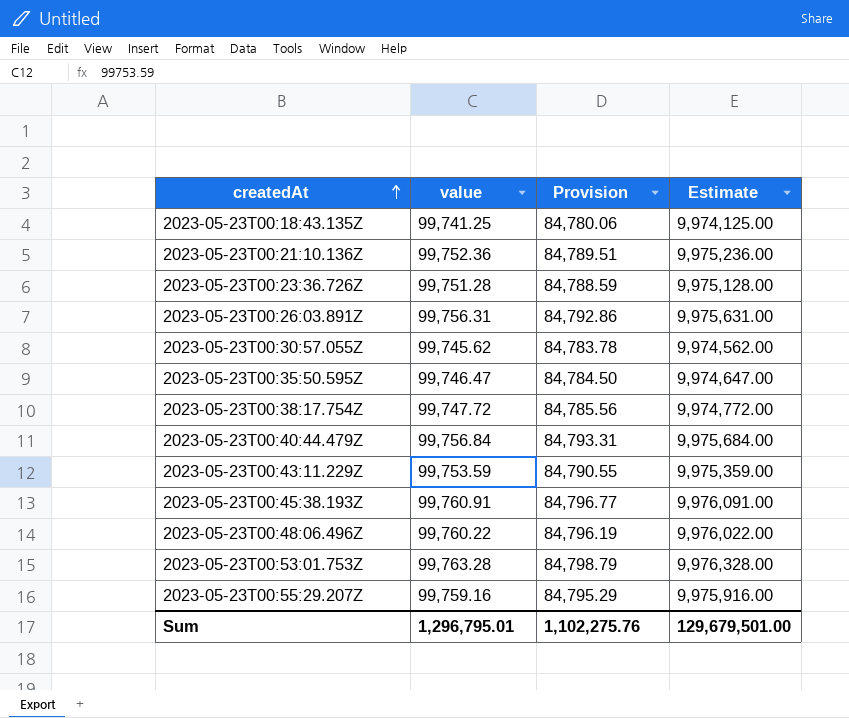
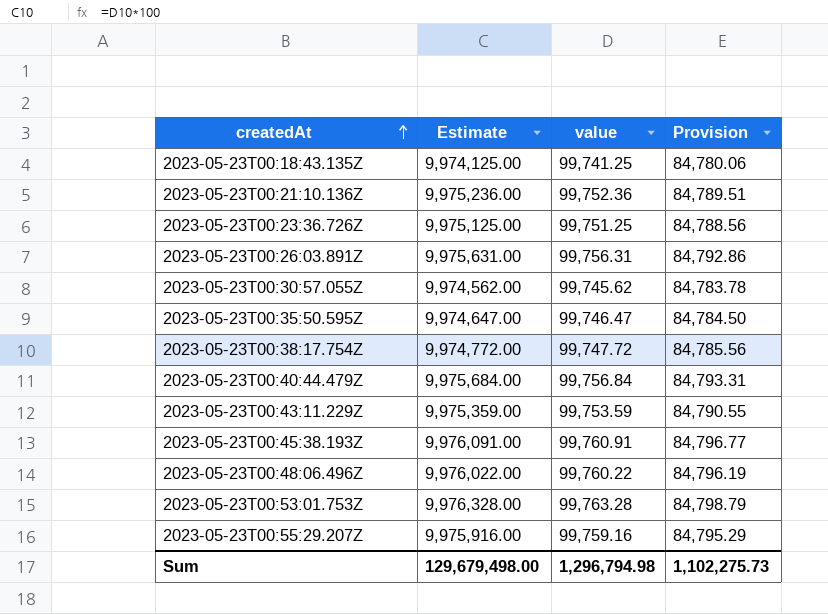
column Estimate | position: 4 -> 2
2023-05-23T00:23:36.726Z | Estimate: 9,975,128.00 -> 9,975,125.00
2023-05-23T00:23:36.726Z | value: 99,751.28 -> 99,751.25
2023-05-23T00:23:36.726Z | Provision: 84,788.59 -> 84,788.56
Sum | Estimate: 129,679,501.00 -> 129,679,498.00
Sum | value: 1,296,795.01 -> 1,296,794.98
Sum | Provision: 1,102,275.76 -> 1,102,275.73

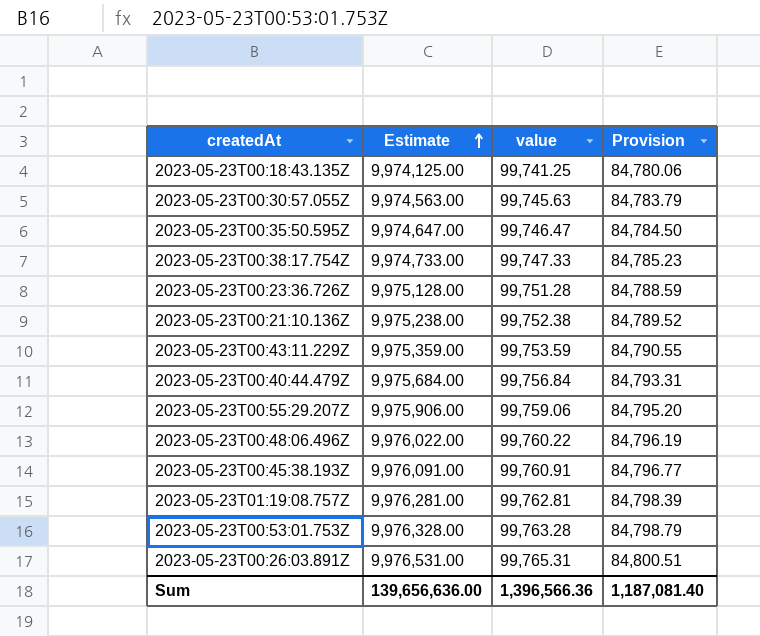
row order: createdAt ascending -> Estimate ascending
2023-05-23T00:30:57.055Z | Estimate: 9,974,562.00 -> 9,974,563.00
2023-05-23T00:30:57.055Z | value: 99,745.62 -> 99,745.63
2023-05-23T00:30:57.055Z | Provision: 84,783.78 -> 84,783.79
2023-05-23T00:38:17.754Z | Estimate: 9,974,772.00 -> 9,974,733.00
2023-05-23T00:38:17.754Z | value: 99,747.72 -> 99,747.33
2023-05-23T00:38:17.754Z | Provision: 84,785.56 -> 84,785.23
2023-05-23T00:23:36.726Z | Estimate: 9,975,125.00 -> 9,975,128.00
2023-05-23T00:23:36.726Z | value: 99,751.25 -> 99,751.28
2023-05-23T00:23:36.726Z | Provision: 84,788.56 -> 84,788.59
2023-05-23T00:21:10.136Z | Estimate: 9,975,236.00 -> 9,975,238.00
2023-05-23T00:21:10.136Z | value: 99,752.36 -> 99,752.38
2023-05-23T00:21:10.136Z | Provision: 84,789.51 -> 84,789.52
2023-05-23T00:55:29.207Z | Estimate: 9,975,916.00 -> 9,975,906.00
2023-05-23T00:55:29.207Z | value: 99,759.16 -> 99,759.06
2023-05-23T00:55:29.207Z | Provision: 84,795.29 -> 84,795.20
row 2023-05-23T01:19:08.757Z: none -> 9,976,281.00 | 99,762.81 | 84,798.39
2023-05-23T00:26:03.891Z | Estimate: 9,975,631.00 -> 9,976,531.00
2023-05-23T00:26:03.891Z | value: 99,756.31 -> 99,765.31
2023-05-23T00:26:03.891Z | Provision: 84,792.86 -> 84,800.51
Sum | Estimate: 129,679,498.00 -> 139,656,636.00
Sum | value: 1,296,794.98 -> 1,396,566.36
Sum | Provision: 1,102,275.73 -> 1,187,081.40

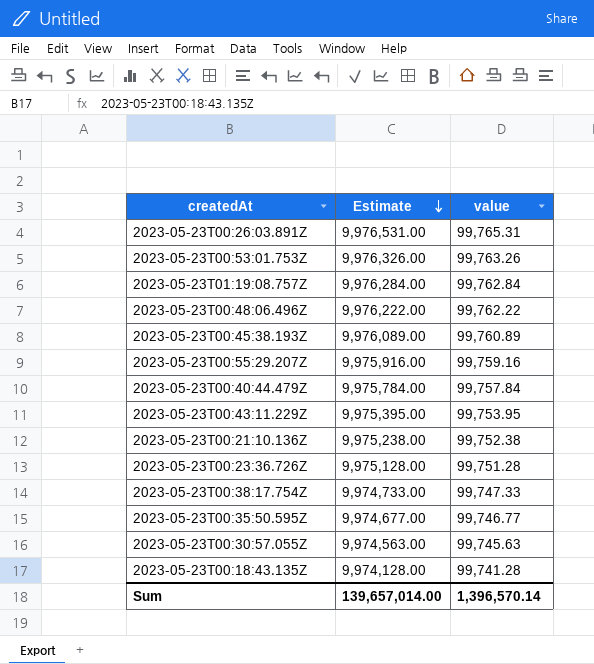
row order: Estimate ascending -> Estimate descending
column Provision | formula: [value] * 0.85 -> none
2023-05-23T00:53:01.753Z | Estimate: 9,976,328.00 -> 9,976,326.00
2023-05-23T00:53:01.753Z | value: 99,763.28 -> 99,763.26
2023-05-23T01:19:08.757Z | Estimate: 9,976,281.00 -> 9,976,284.00
2023-05-23T01:19:08.757Z | value: 99,762.81 -> 99,762.84
2023-05-23T00:48:06.496Z | Estimate: 9,976,022.00 -> 9,976,222.00
2023-05-23T00:48:06.496Z | value: 99,760.22 -> 99,762.22
2023-05-23T00:45:38.193Z | Estimate: 9,976,091.00 -> 9,976,089.00
2023-05-23T00:45:38.193Z | value: 99,760.91 -> 99,760.89
2023-05-23T00:55:29.207Z | Estimate: 9,975,906.00 -> 9,975,916.00
2023-05-23T00:55:29.207Z | value: 99,759.06 -> 99,759.16
2023-05-23T00:40:44.479Z | Estimate: 9,975,684.00 -> 9,975,784.00
2023-05-23T00:40:44.479Z | value: 99,756.84 -> 99,757.84
2023-05-23T00:43:11.229Z | Estimate: 9,975,359.00 -> 9,975,395.00
2023-05-23T00:43:11.229Z | value: 99,753.59 -> 99,753.95
2023-05-23T00:35:50.595Z | Estimate: 9,974,647.00 -> 9,974,677.00
2023-05-23T00:35:50.595Z | value: 99,746.47 -> 99,746.77
2023-05-23T00:18:43.135Z | Estimate: 9,974,125.00 -> 9,974,128.00
2023-05-23T00:18:43.135Z | value: 99,741.25 -> 99,741.28
Sum | Estimate: 139,656,636.00 -> 139,657,014.00
Sum | value: 1,396,566.36 -> 1,396,570.14

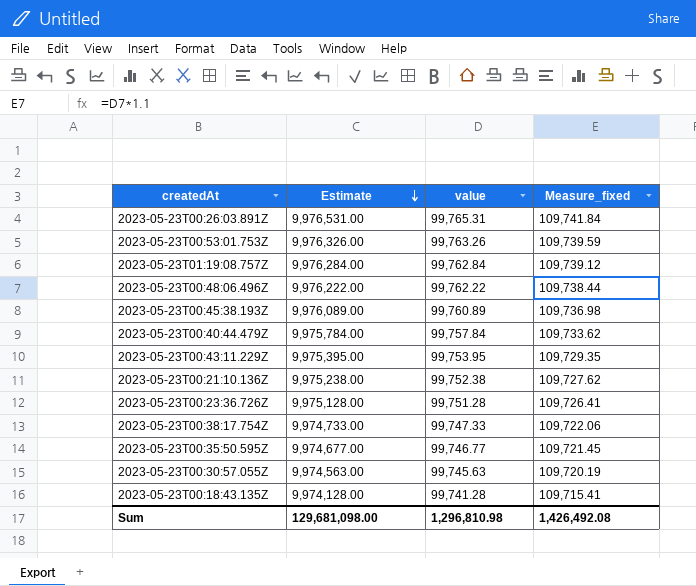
column Measure_fixed | formula: none -> [value] * 1.1
row 2023-05-23T00:55:29.207Z: 9,975,916.00 | 99,759.16 -> none
Sum | Estimate: 139,657,014.00 -> 129,681,098.00
Sum | value: 1,396,570.14 -> 1,296,810.98

